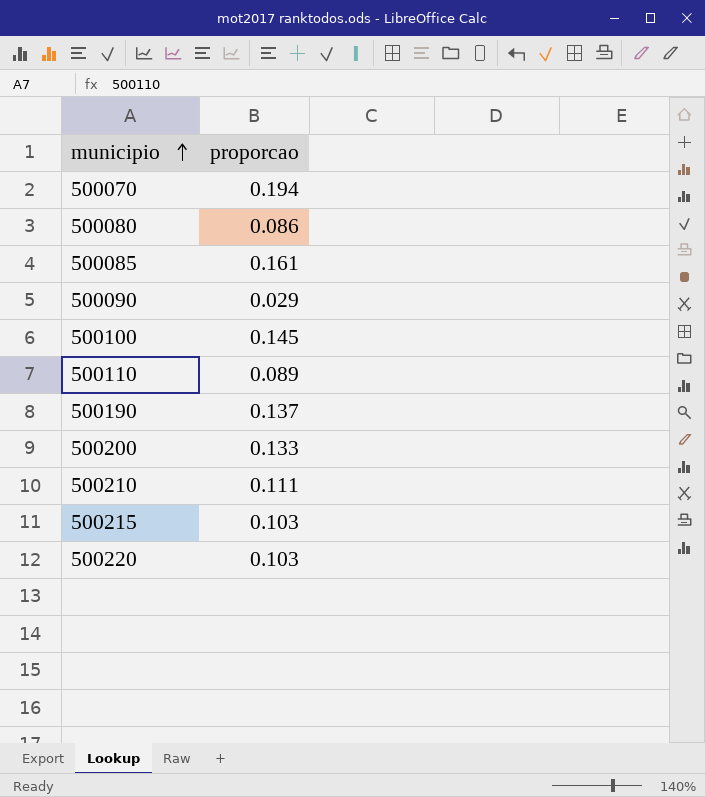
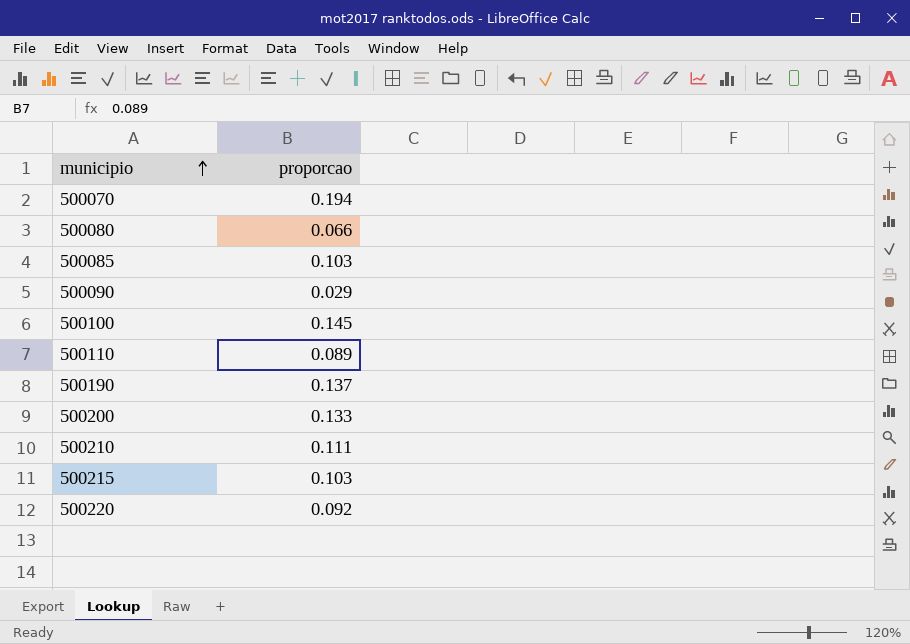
500080 | proporcao: 0.086 -> 0.066
500085 | proporcao: 0.161 -> 0.103
500220 | proporcao: 0.103 -> 0.092

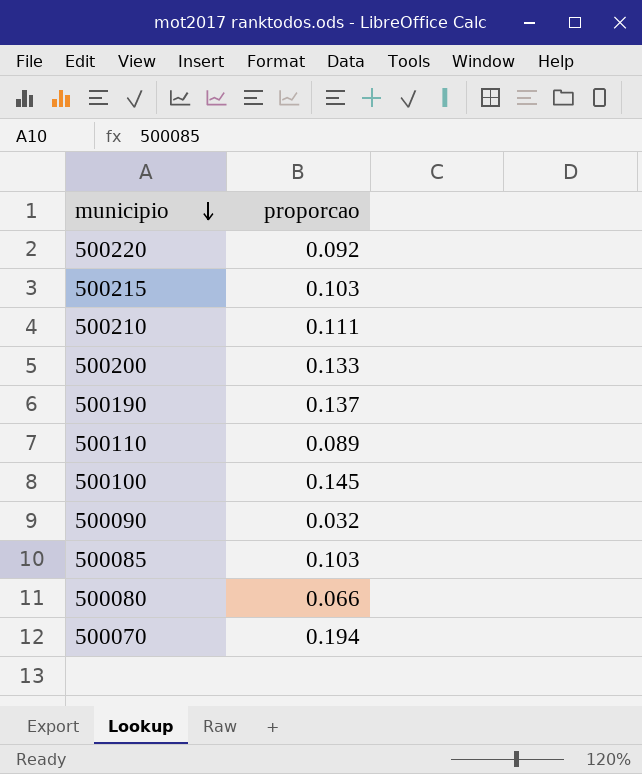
row order: municipio ascending -> municipio descending
500090 | proporcao: 0.029 -> 0.032

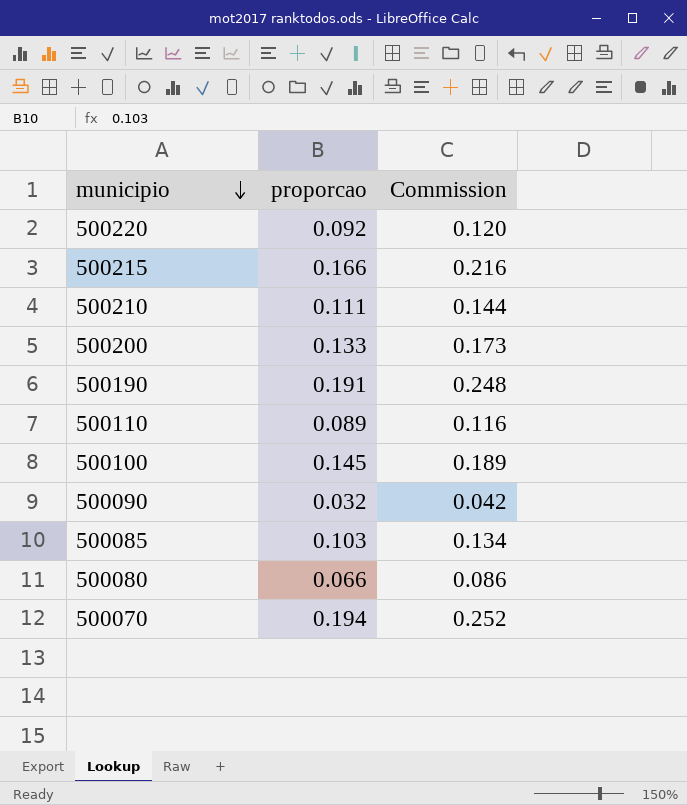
column Commission | formula: none -> [proporcao] * 1.3
500215 | proporcao: 0.103 -> 0.166
500190 | proporcao: 0.137 -> 0.191

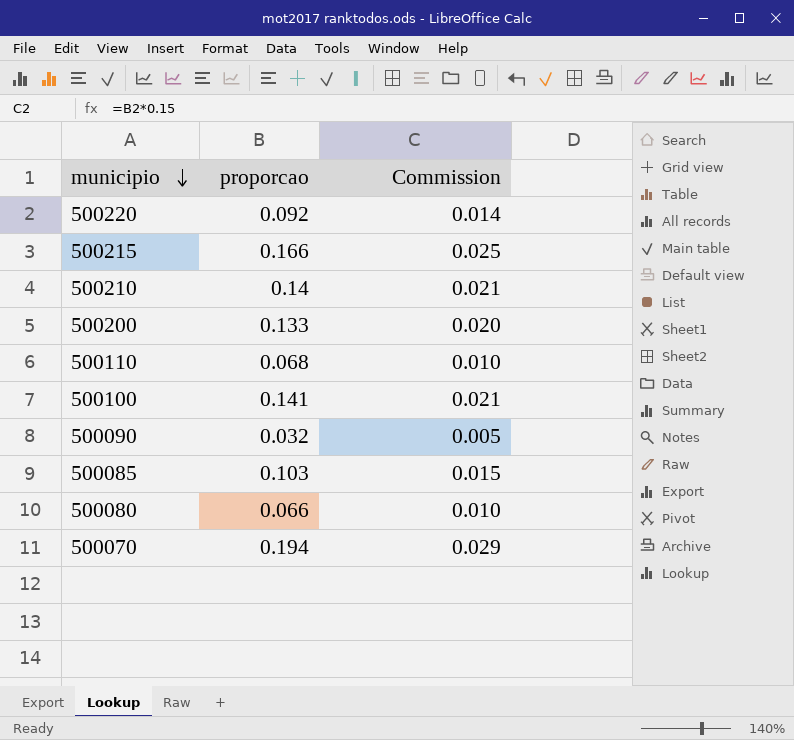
column Commission | formula: [proporcao] * 1.3 -> [proporcao] * 0.15
row 500190: 0.191 | 0.248 -> none
500210 | proporcao: 0.111 -> 0.14
500110 | proporcao: 0.089 -> 0.068
500100 | proporcao: 0.145 -> 0.141

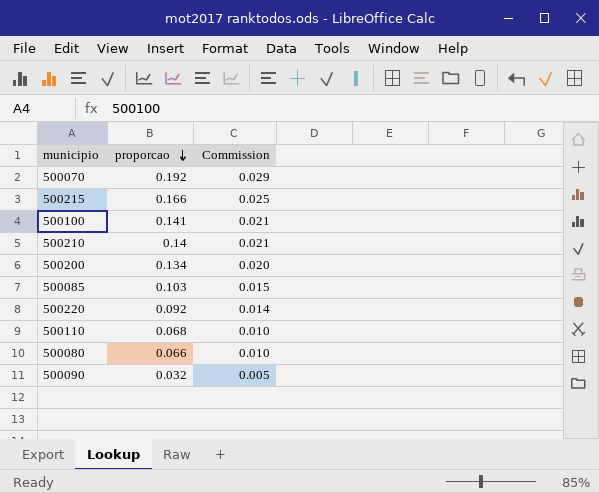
row order: municipio descending -> proporcao descending
500070 | proporcao: 0.194 -> 0.192
500200 | proporcao: 0.133 -> 0.134

